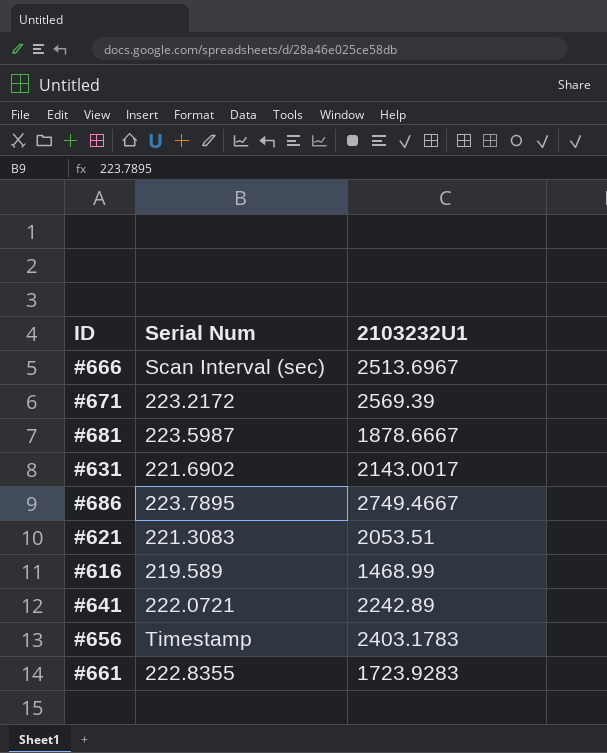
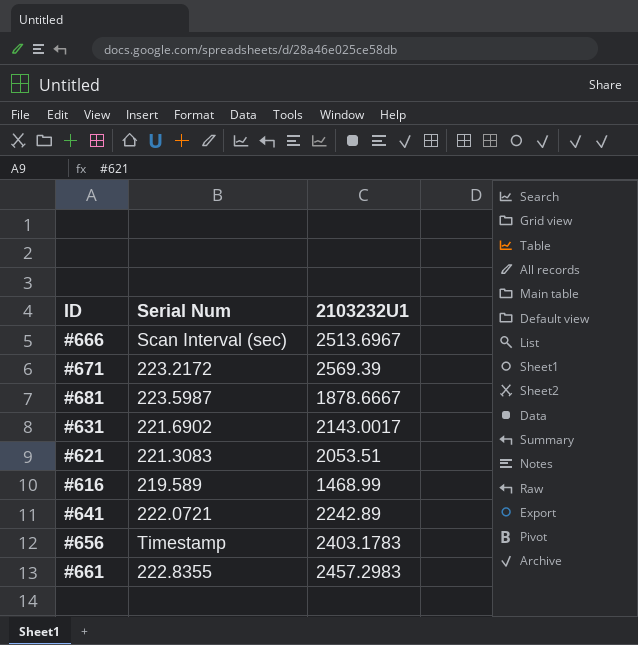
row #686: 223.7895 | 2749.4667 -> none
#661 | 2103232U1: 1723.9283 -> 2457.2983

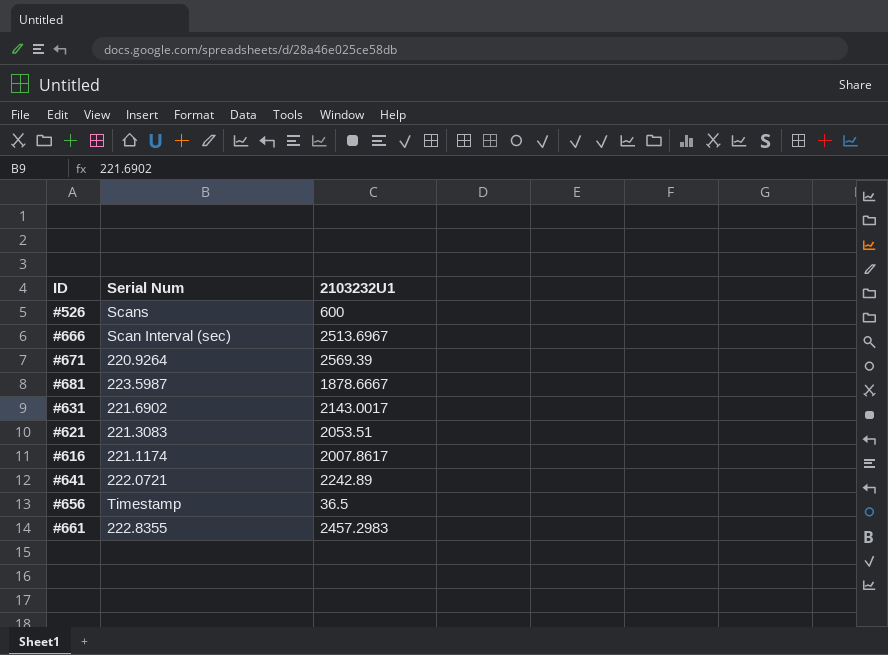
row #526: none -> Scans | 600
#671 | Serial Num: 223.2172 -> 220.9264
#616 | Serial Num: 219.589 -> 221.1174
#616 | 2103232U1: 1468.99 -> 2007.8617
#656 | 2103232U1: 2403.1783 -> 36.5

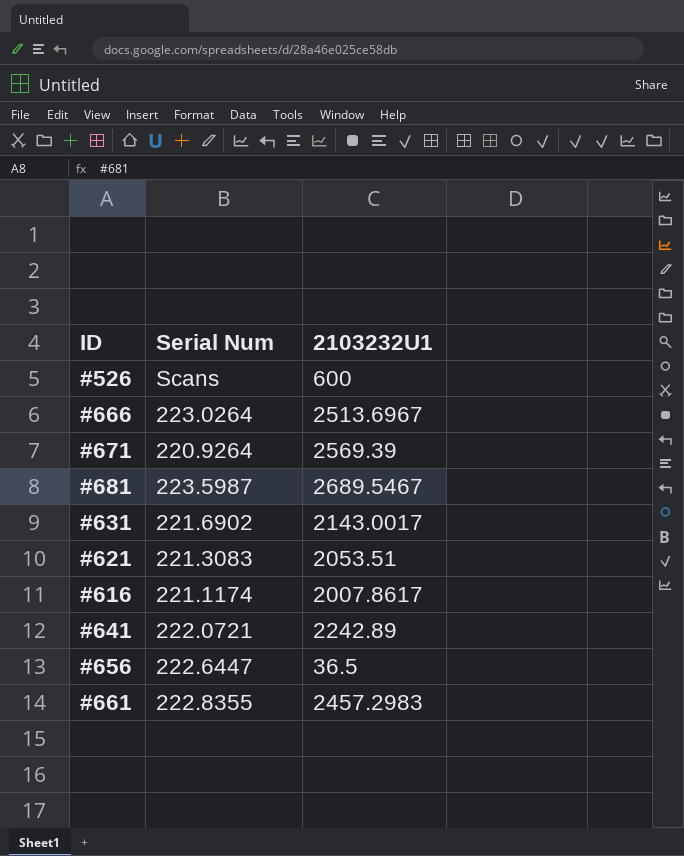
#666 | Serial Num: Scan Interval (sec) -> 223.0264
#681 | 2103232U1: 1878.6667 -> 2689.5467
#656 | Serial Num: Timestamp -> 222.6447

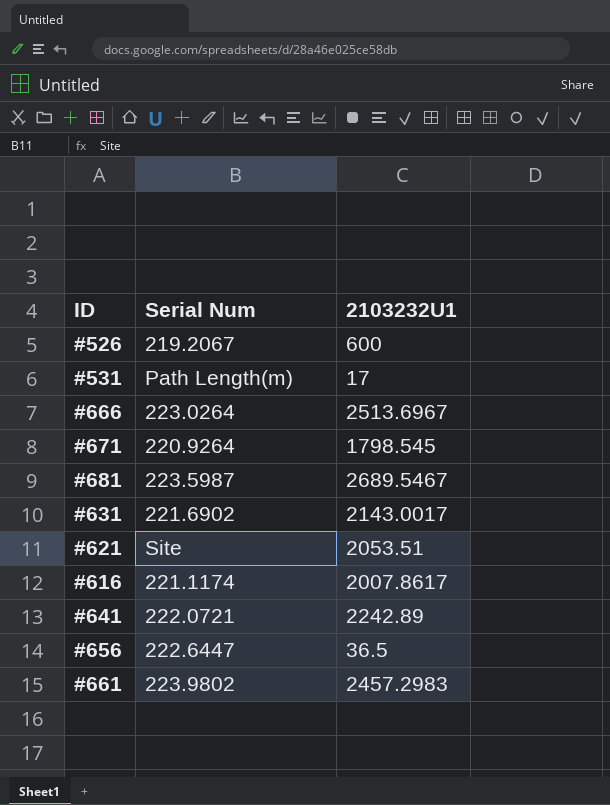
#526 | Serial Num: Scans -> 219.2067
row #531: none -> Path Length(m) | 17
#671 | 2103232U1: 2569.39 -> 1798.545
#621 | Serial Num: 221.3083 -> Site
#661 | Serial Num: 222.8355 -> 223.9802

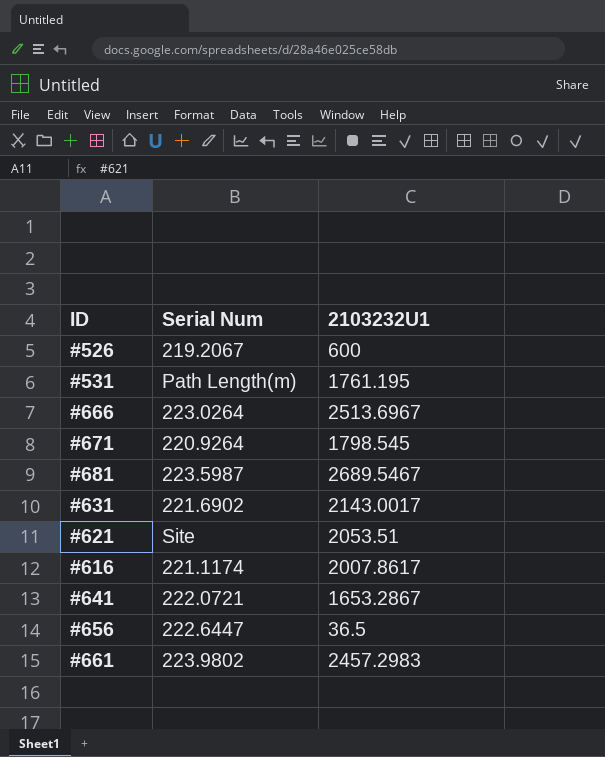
#531 | 2103232U1: 17 -> 1761.195
#641 | 2103232U1: 2242.89 -> 1653.2867

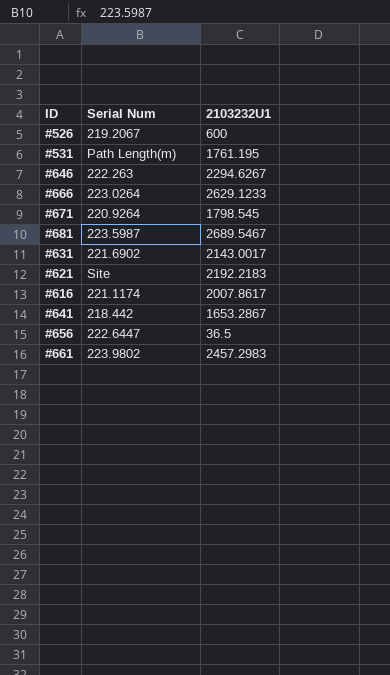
row #646: none -> 222.263 | 2294.6267
#666 | 2103232U1: 2513.6967 -> 2629.1233
#621 | 2103232U1: 2053.51 -> 2192.2183
#641 | Serial Num: 222.0721 -> 218.442

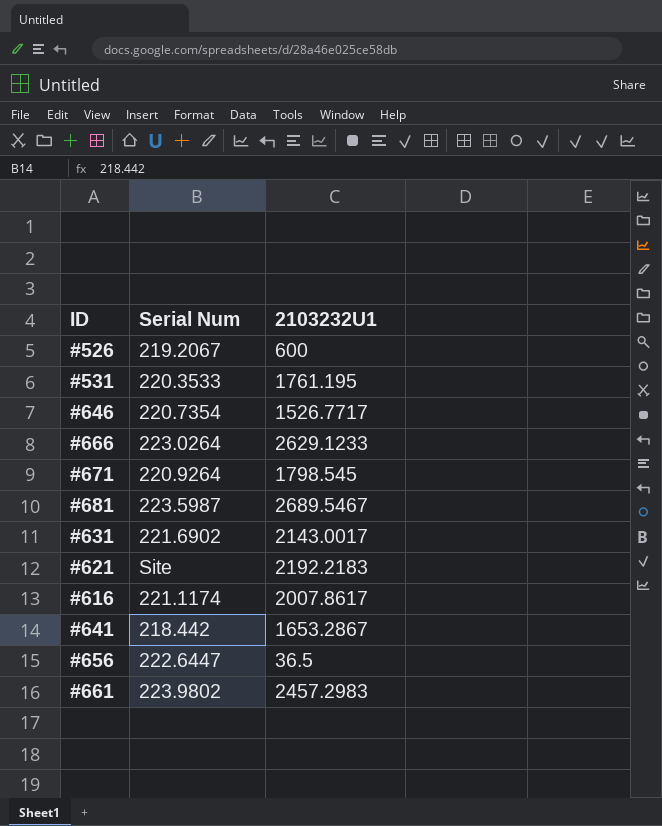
#531 | Serial Num: Path Length(m) -> 220.3533
#646 | Serial Num: 222.263 -> 220.7354
#646 | 2103232U1: 2294.6267 -> 1526.7717

